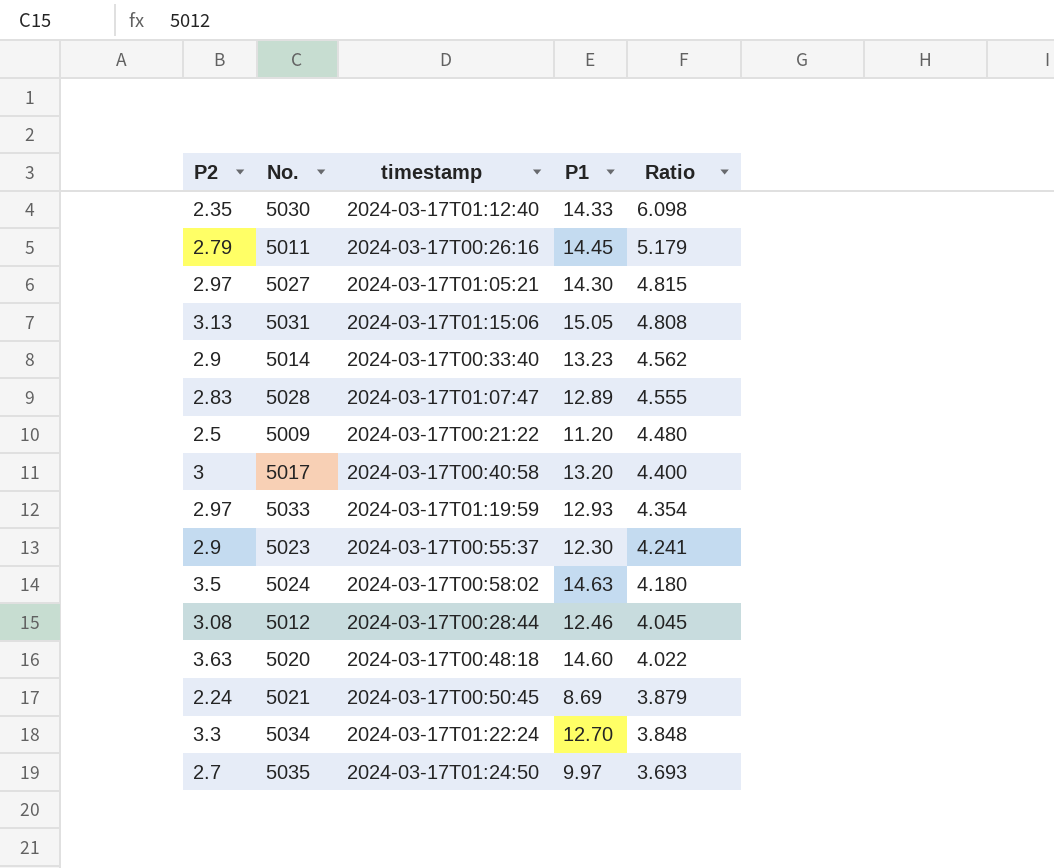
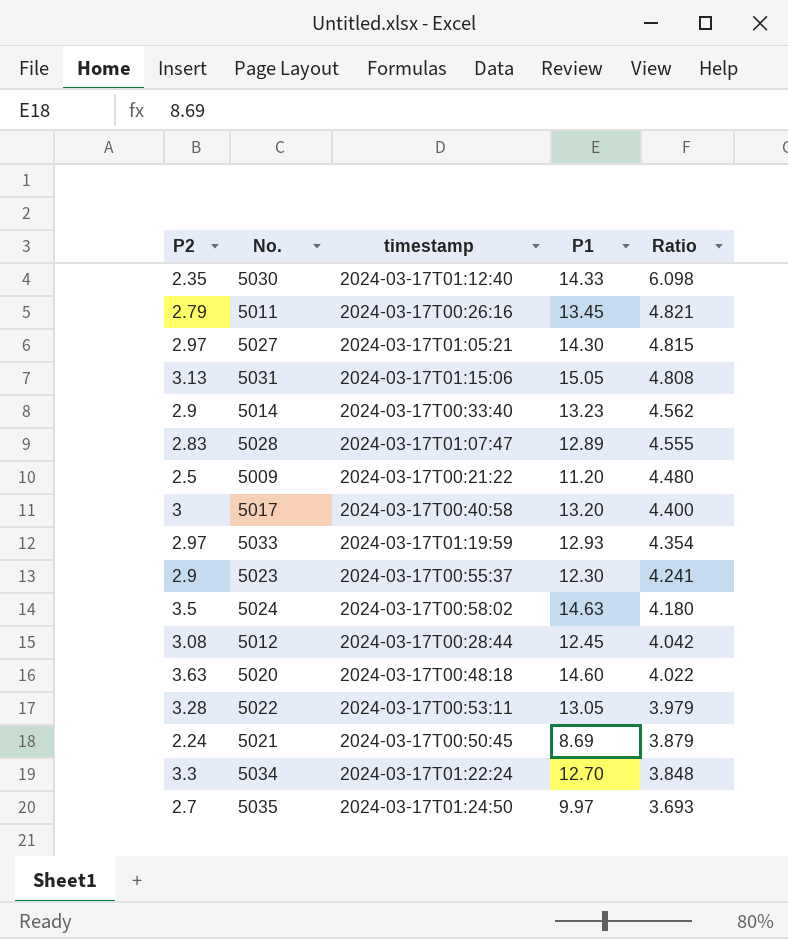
5011 | P1: 14.45 -> 13.45
5011 | Ratio: 5.179 -> 4.821
5012 | P1: 12.46 -> 12.45
5012 | Ratio: 4.045 -> 4.042
row 5022: none -> 3.28 | 2024-03-17T00:53:11 | 13.05 | 3.979

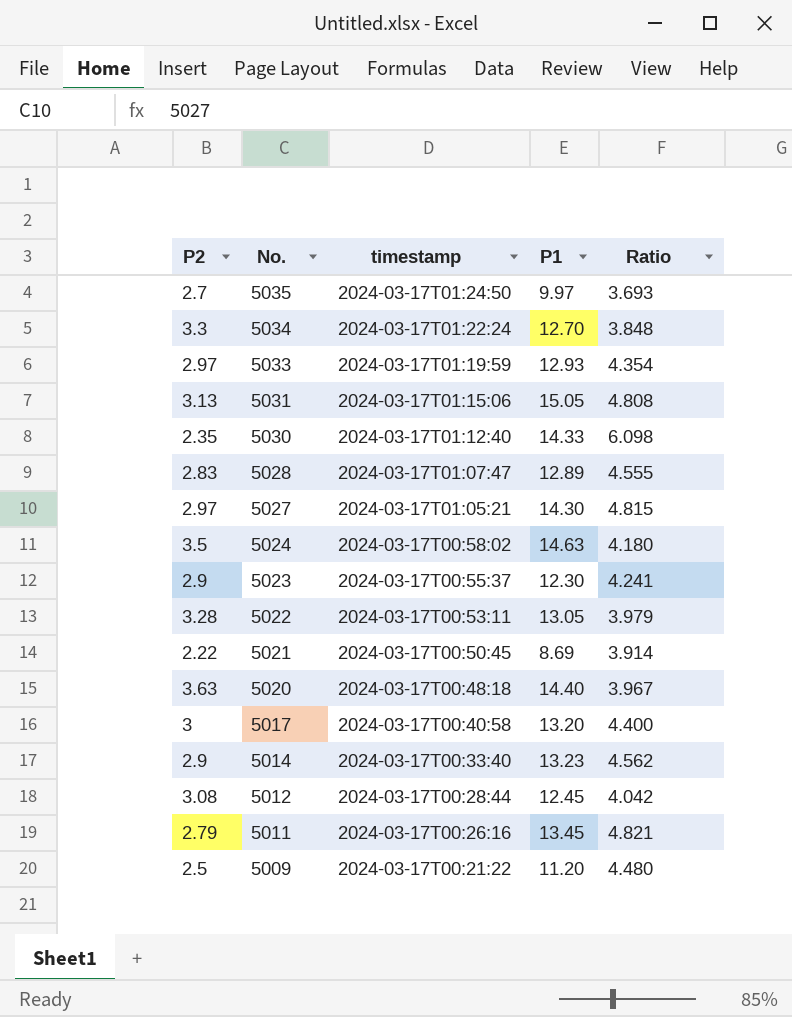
row order: Ratio descending -> No. descending
5021 | P2: 2.24 -> 2.22
5021 | Ratio: 3.879 -> 3.914
5020 | P1: 14.60 -> 14.40
5020 | Ratio: 4.022 -> 3.967

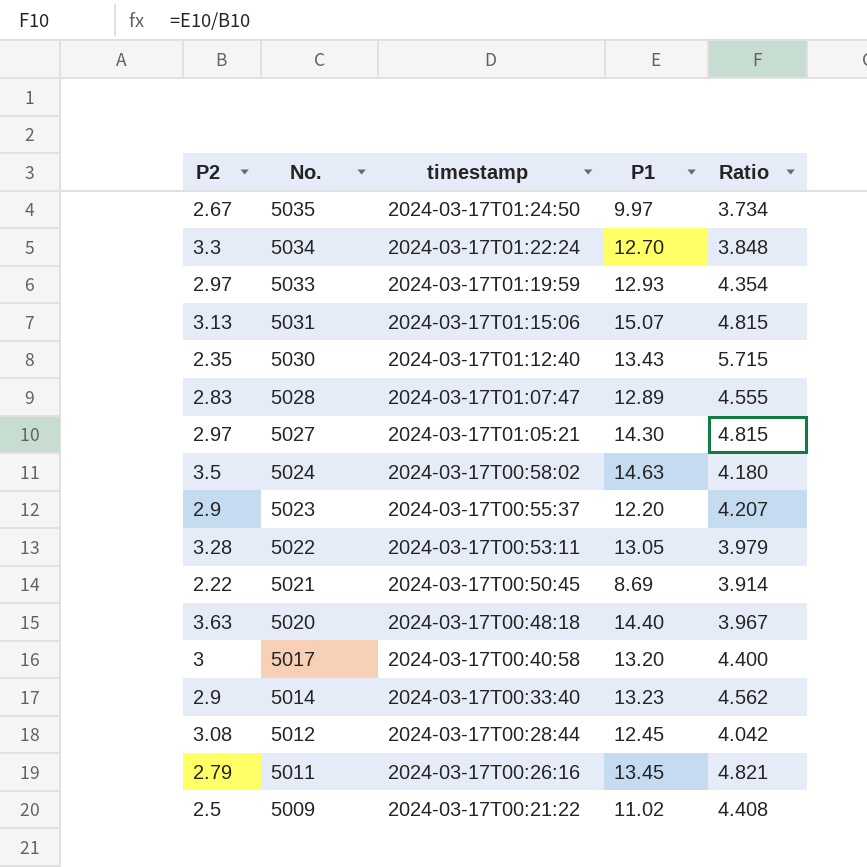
5035 | P2: 2.7 -> 2.67
5035 | Ratio: 3.693 -> 3.734
5031 | P1: 15.05 -> 15.07
5031 | Ratio: 4.808 -> 4.815
5030 | P1: 14.33 -> 13.43
5030 | Ratio: 6.098 -> 5.715
5023 | P1: 12.30 -> 12.20
5023 | Ratio: 4.241 -> 4.207
5009 | P1: 11.20 -> 11.02
5009 | Ratio: 4.480 -> 4.408

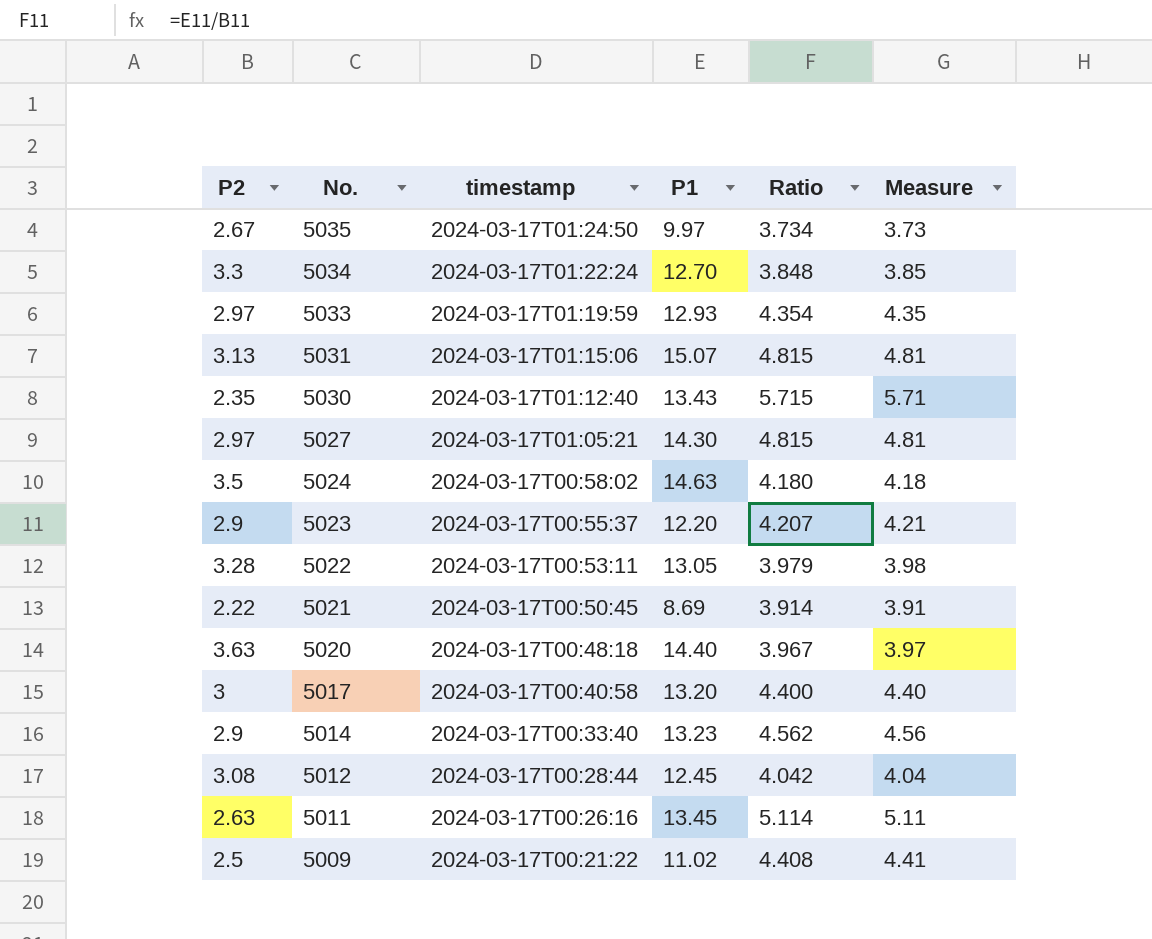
column Measure | formula: none -> [P1] / [P2]
row 5028: 2.83 | 2024-03-17T01:07:47 | 12.89 | 4.555 -> none
5011 | P2: 2.79 -> 2.63
5011 | Ratio: 4.821 -> 5.114

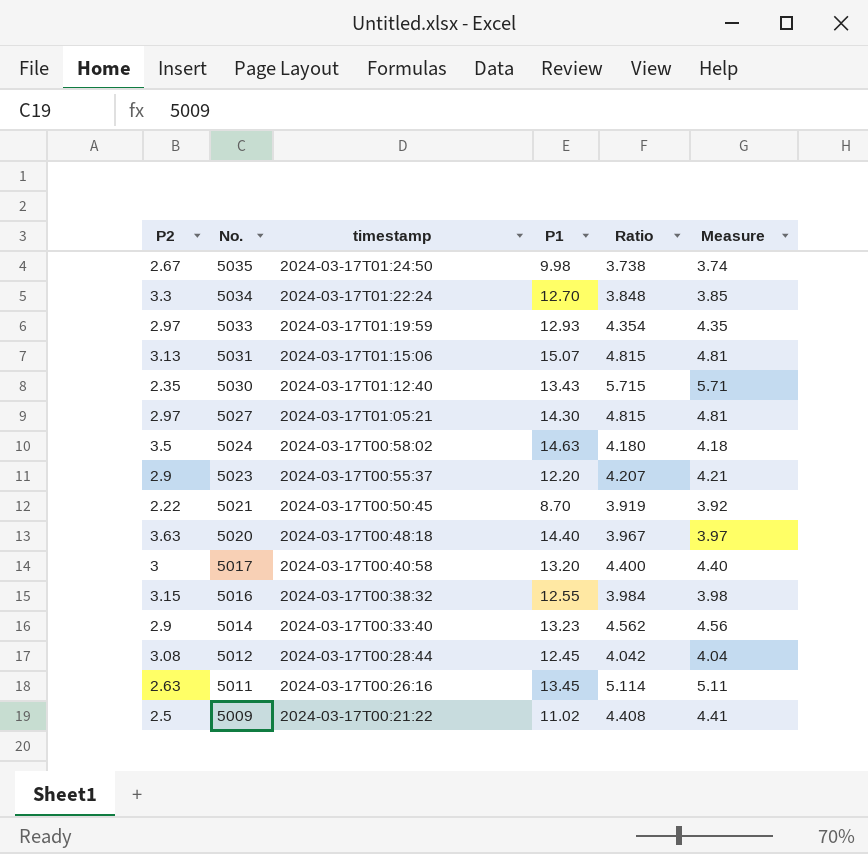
row 5022: 3.28 | 2024-03-17T00:53:11 | 13.05 | 3.979 | 3.98 -> none
5035 | P1: 9.97 -> 9.98
5035 | Ratio: 3.734 -> 3.738
5035 | Measure: 3.73 -> 3.74
5021 | P1: 8.69 -> 8.70
5021 | Ratio: 3.914 -> 3.919
5021 | Measure: 3.91 -> 3.92
row 5016: none -> 3.15 | 2024-03-17T00:38:32 | 12.55 | 3.984 | 3.98

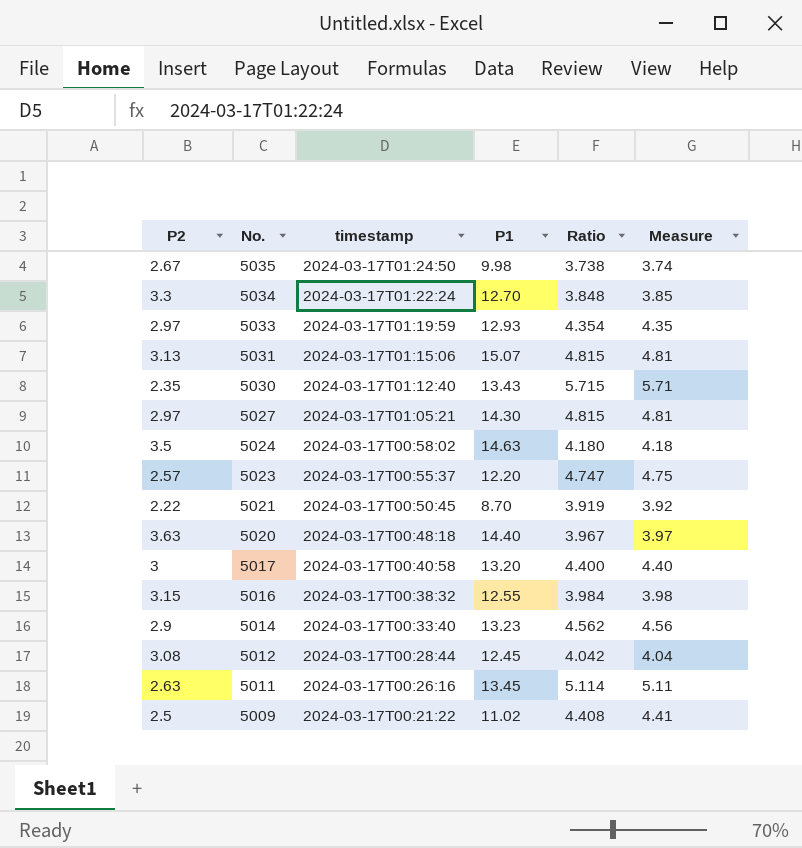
5023 | P2: 2.9 -> 2.57
5023 | Ratio: 4.207 -> 4.747
5023 | Measure: 4.21 -> 4.75

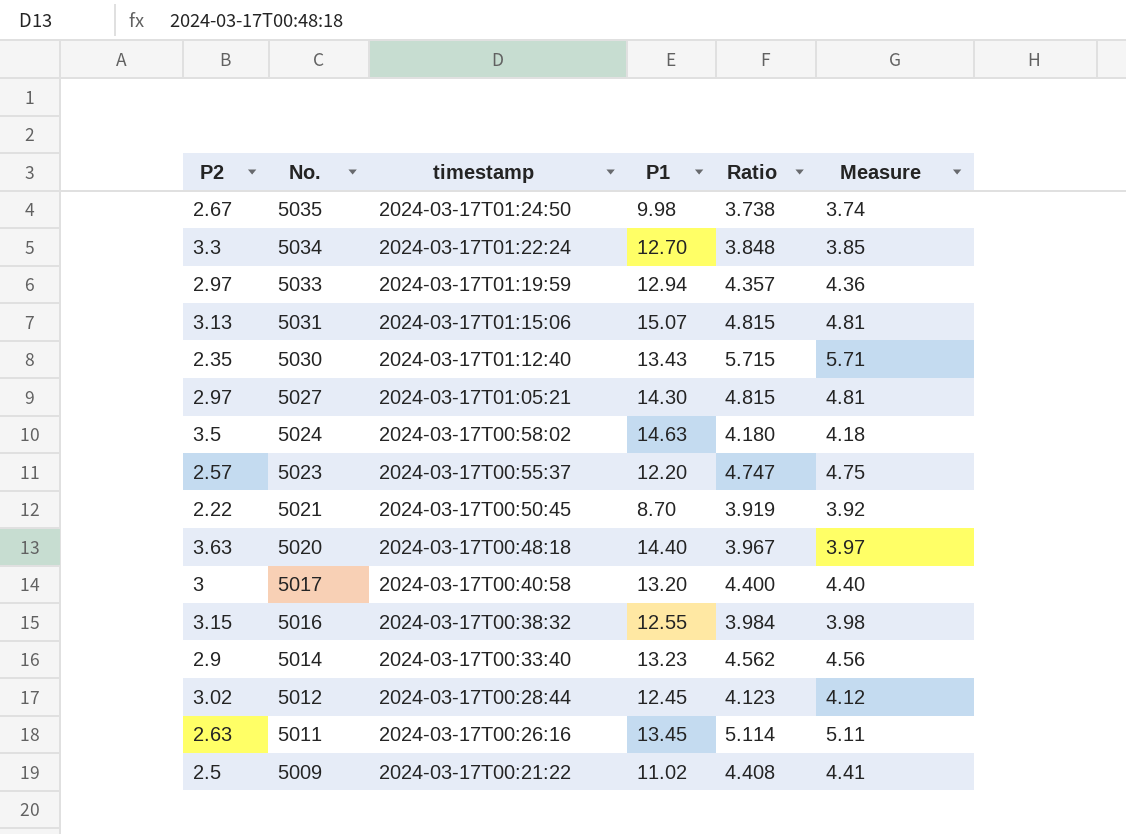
5033 | P1: 12.93 -> 12.94
5033 | Ratio: 4.354 -> 4.357
5033 | Measure: 4.35 -> 4.36
5012 | P2: 3.08 -> 3.02
5012 | Ratio: 4.042 -> 4.123
5012 | Measure: 4.04 -> 4.12

